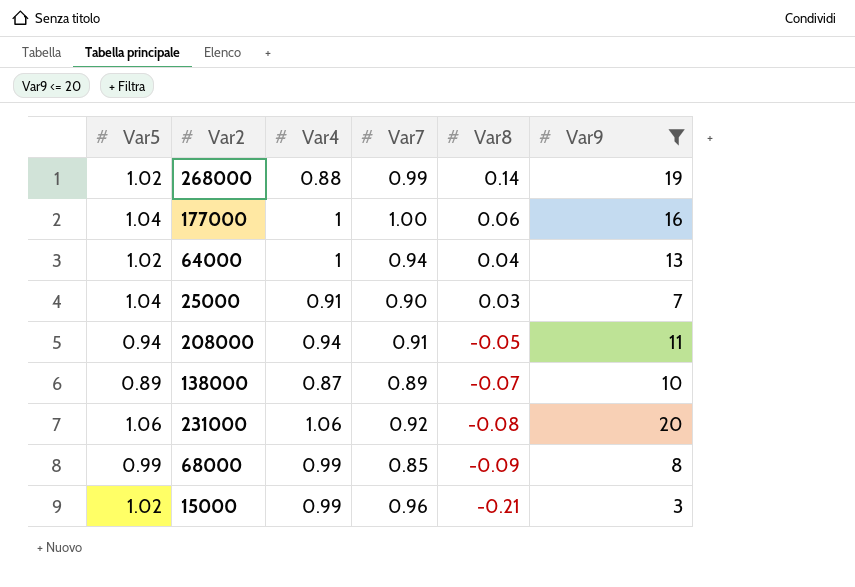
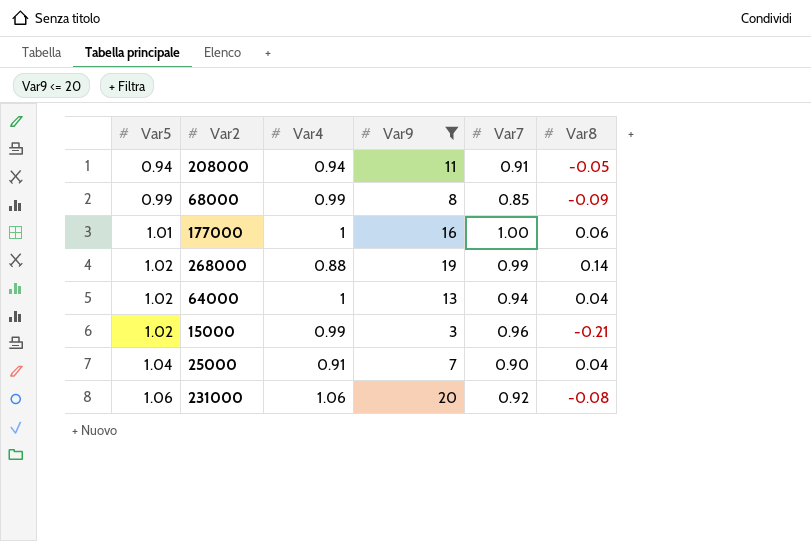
row order: Var8 descending -> Var5 ascending
column Var9 | position: 6 -> 4
row 138000: 0.89 | 0.87 | 0.89 | -0.07 | 10 -> none
177000 | Var5: 1.04 -> 1.01
25000 | Var8: 0.03 -> 0.04

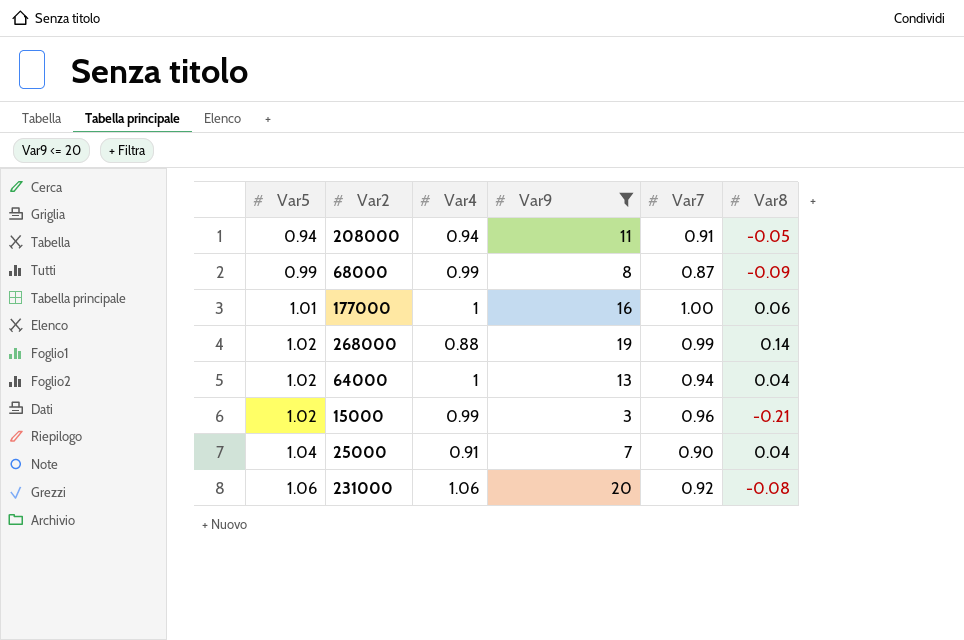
68000 | Var7: 0.85 -> 0.87

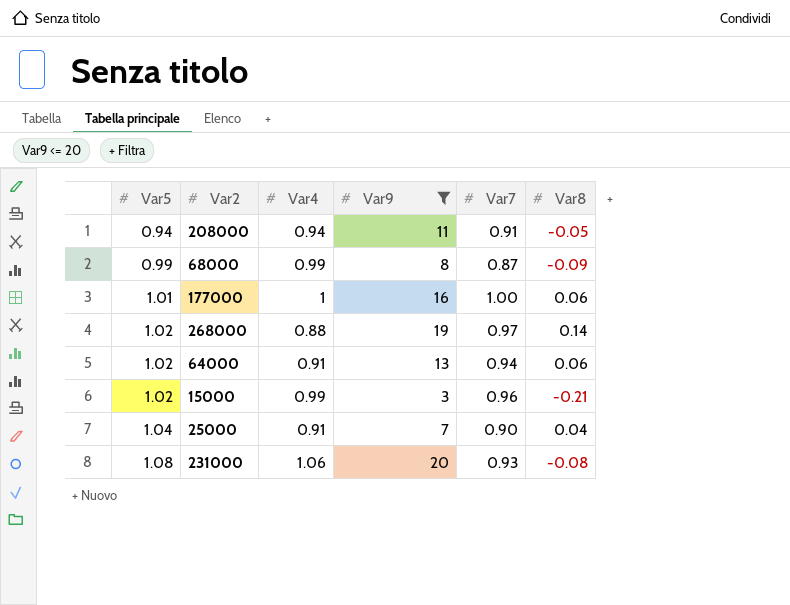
268000 | Var7: 0.99 -> 0.97
64000 | Var4: 1 -> 0.91
64000 | Var8: 0.04 -> 0.06
231000 | Var5: 1.06 -> 1.08
231000 | Var7: 0.92 -> 0.93

